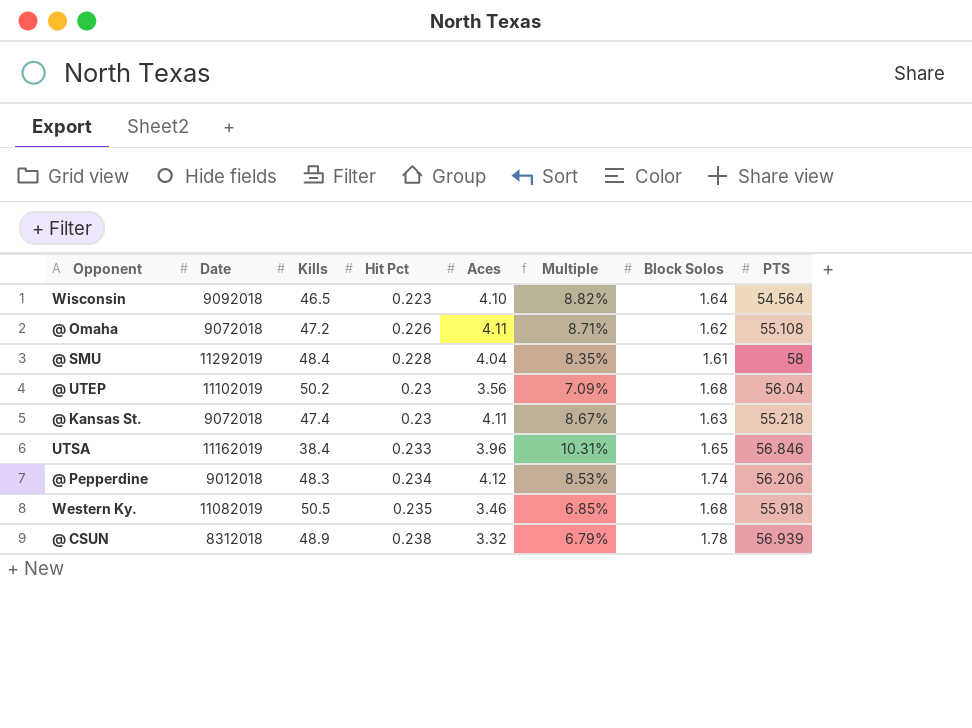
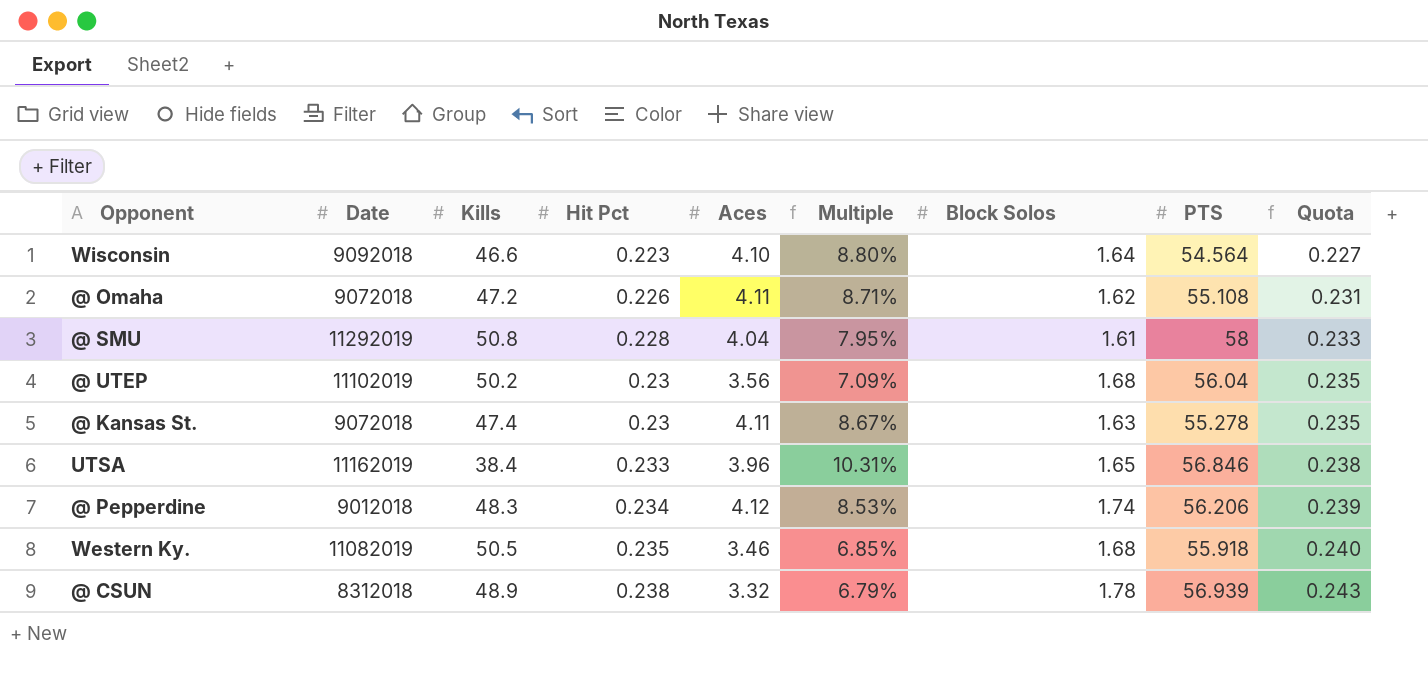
column Quota | formula: none -> [Hit Pct] * 1.02
Wisconsin | Kills: 46.5 -> 46.6
Wisconsin | Multiple: 8.82% -> 8.80%
@ SMU | Kills: 48.4 -> 50.8
@ SMU | Multiple: 8.35% -> 7.95%
@ Kansas St. | PTS: 55.218 -> 55.278

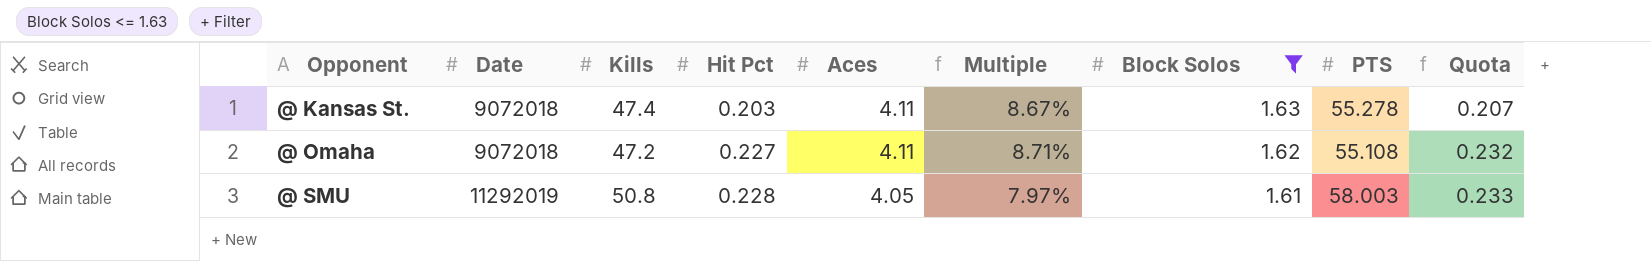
filter: none -> Block Solos <= 1.63
row order: Hit Pct ascending -> Opponent ascending
@ Kansas St. | Hit Pct: 0.23 -> 0.203
@ Kansas St. | Quota: 0.235 -> 0.207
@ Omaha | Hit Pct: 0.226 -> 0.227
@ Omaha | Quota: 0.231 -> 0.232
@ SMU | Aces: 4.04 -> 4.05
@ SMU | Multiple: 7.95% -> 7.97%
@ SMU | PTS: 58 -> 58.003

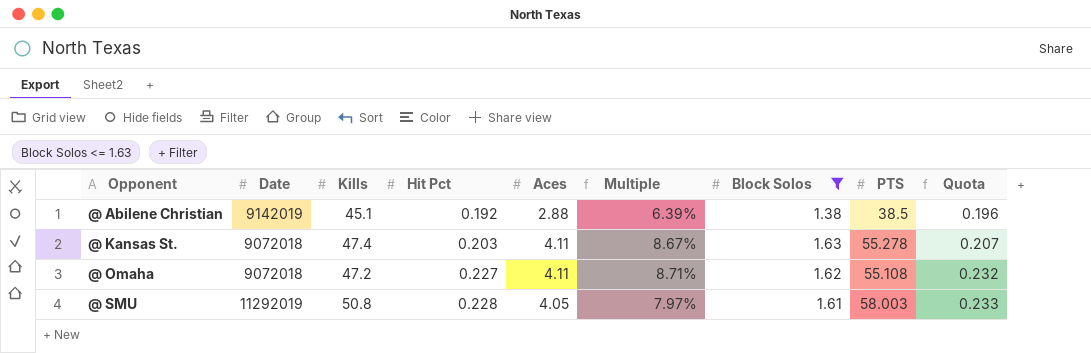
row @ Abilene Christian: none -> 9142019 | 45.1 | 0.192 | 2.88 | 6.39% | 1.38 | 38.5 | 0.196

